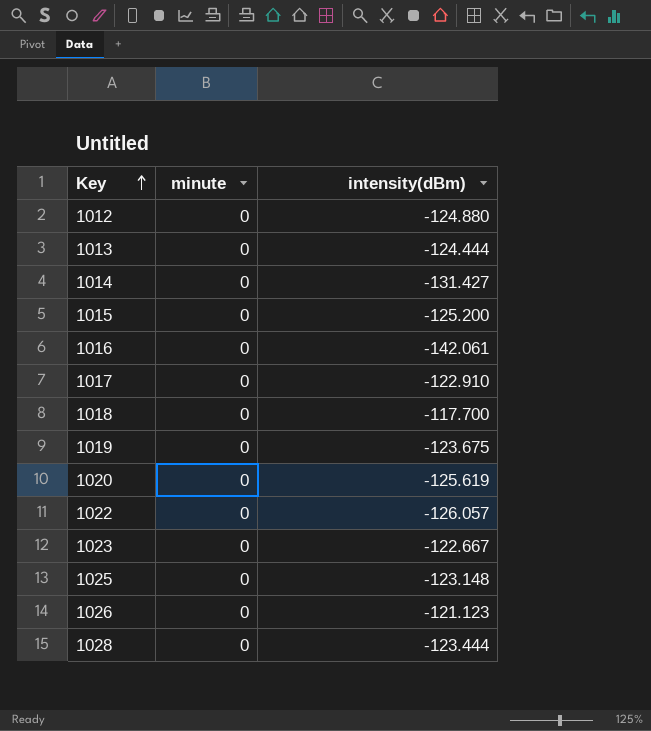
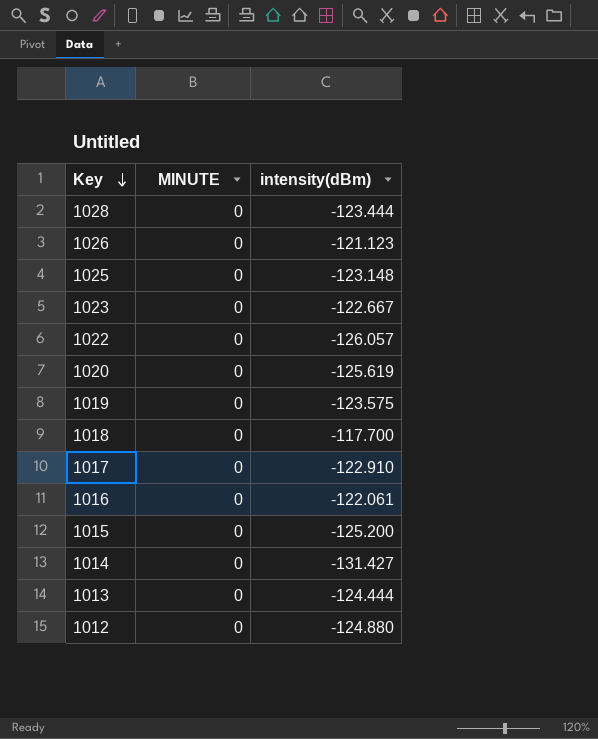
row order: Key ascending -> Key descending
column name: minute -> MINUTE
1019 | intensity(dBm): -123.675 -> -123.575
1016 | intensity(dBm): -142.061 -> -122.061

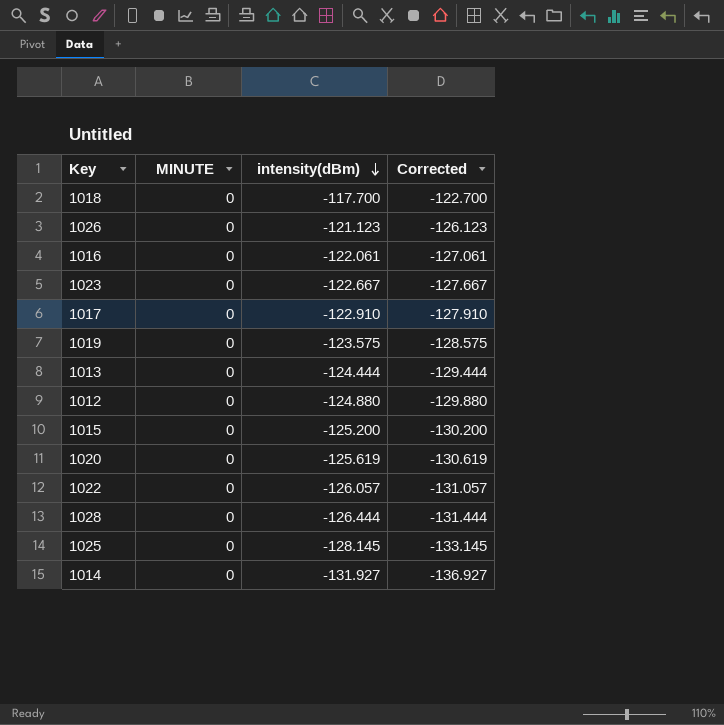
row order: Key descending -> intensity(dBm) descending
column Corrected | formula: none -> [intensity(dBm)] - 5
1028 | intensity(dBm): -123.444 -> -126.444
1025 | intensity(dBm): -123.148 -> -128.145
1014 | intensity(dBm): -131.427 -> -131.927

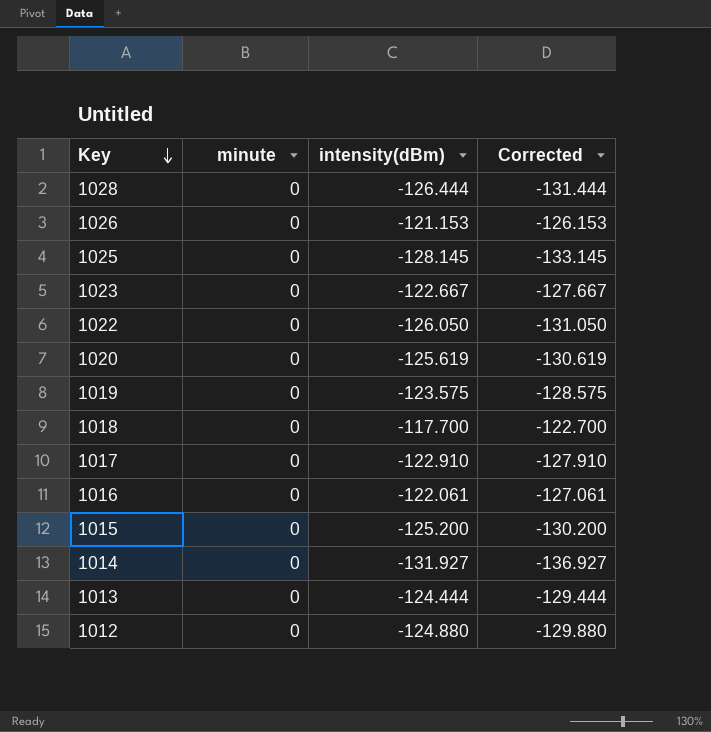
row order: intensity(dBm) descending -> Key descending
column name: MINUTE -> minute
1026 | intensity(dBm): -121.123 -> -121.153
1026 | Corrected: -126.123 -> -126.153
1022 | intensity(dBm): -126.057 -> -126.050
1022 | Corrected: -131.057 -> -131.050

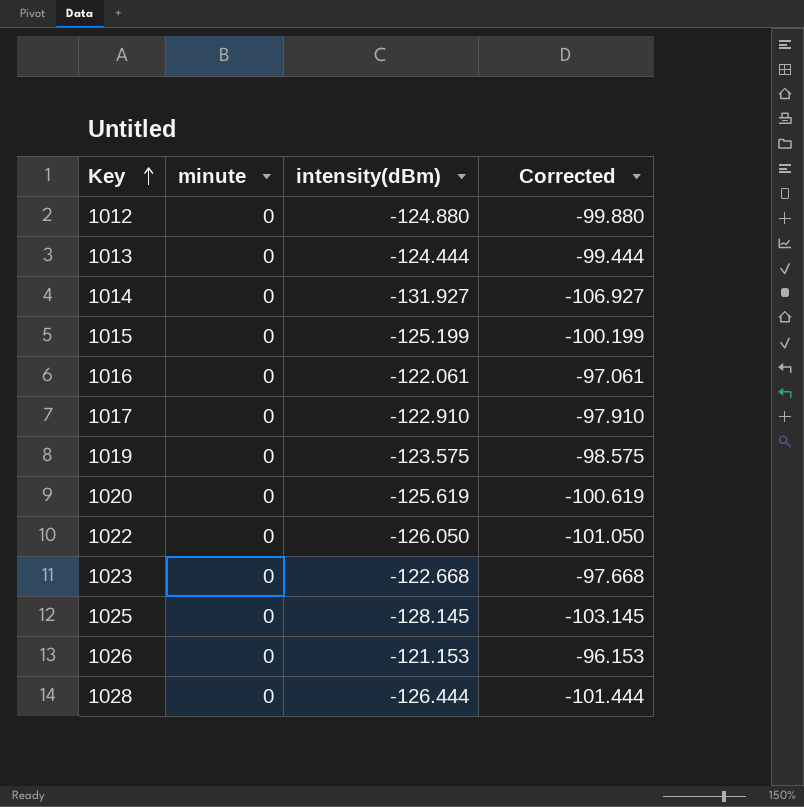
row order: Key descending -> Key ascending
column Corrected | formula: [intensity(dBm)] - 5 -> [intensity(dBm)] + 25
row 1018: 0 | -117.700 | -122.700 -> none
1015 | intensity(dBm): -125.200 -> -125.199
1023 | intensity(dBm): -122.667 -> -122.668

